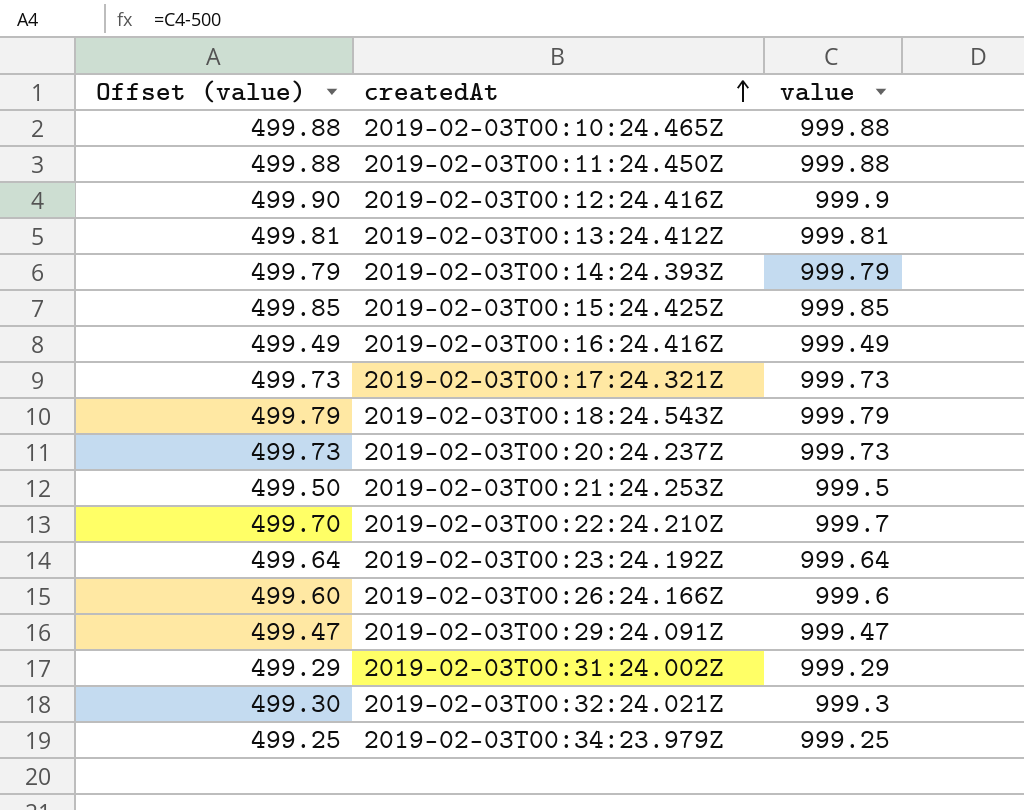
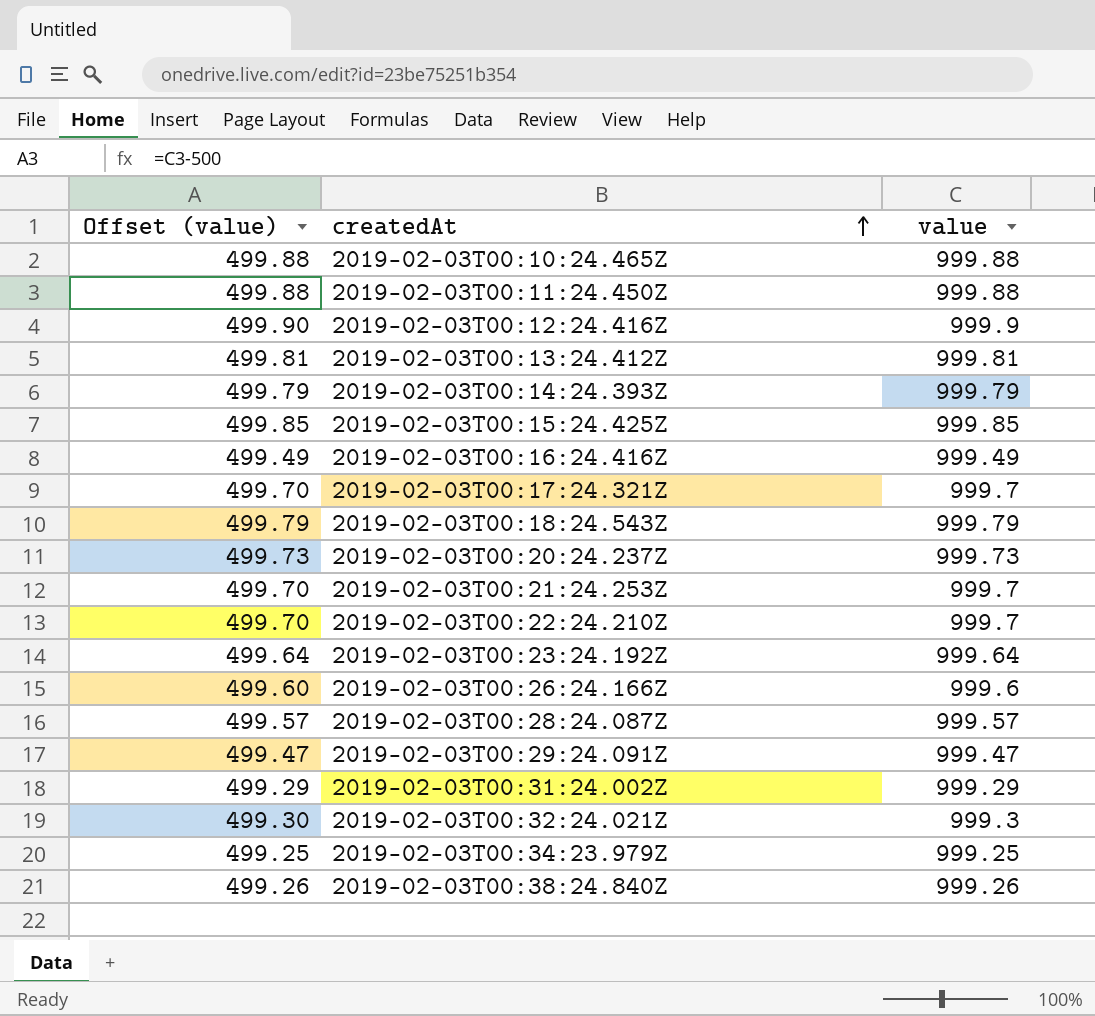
2019-02-03T00:17:24.321Z | Offset (value): 499.73 -> 499.70
2019-02-03T00:17:24.321Z | value: 999.73 -> 999.7
2019-02-03T00:21:24.253Z | Offset (value): 499.50 -> 499.70
2019-02-03T00:21:24.253Z | value: 999.5 -> 999.7
row 2019-02-03T00:28:24.087Z: none -> 499.57 | 999.57
row 2019-02-03T00:38:24.840Z: none -> 499.26 | 999.26

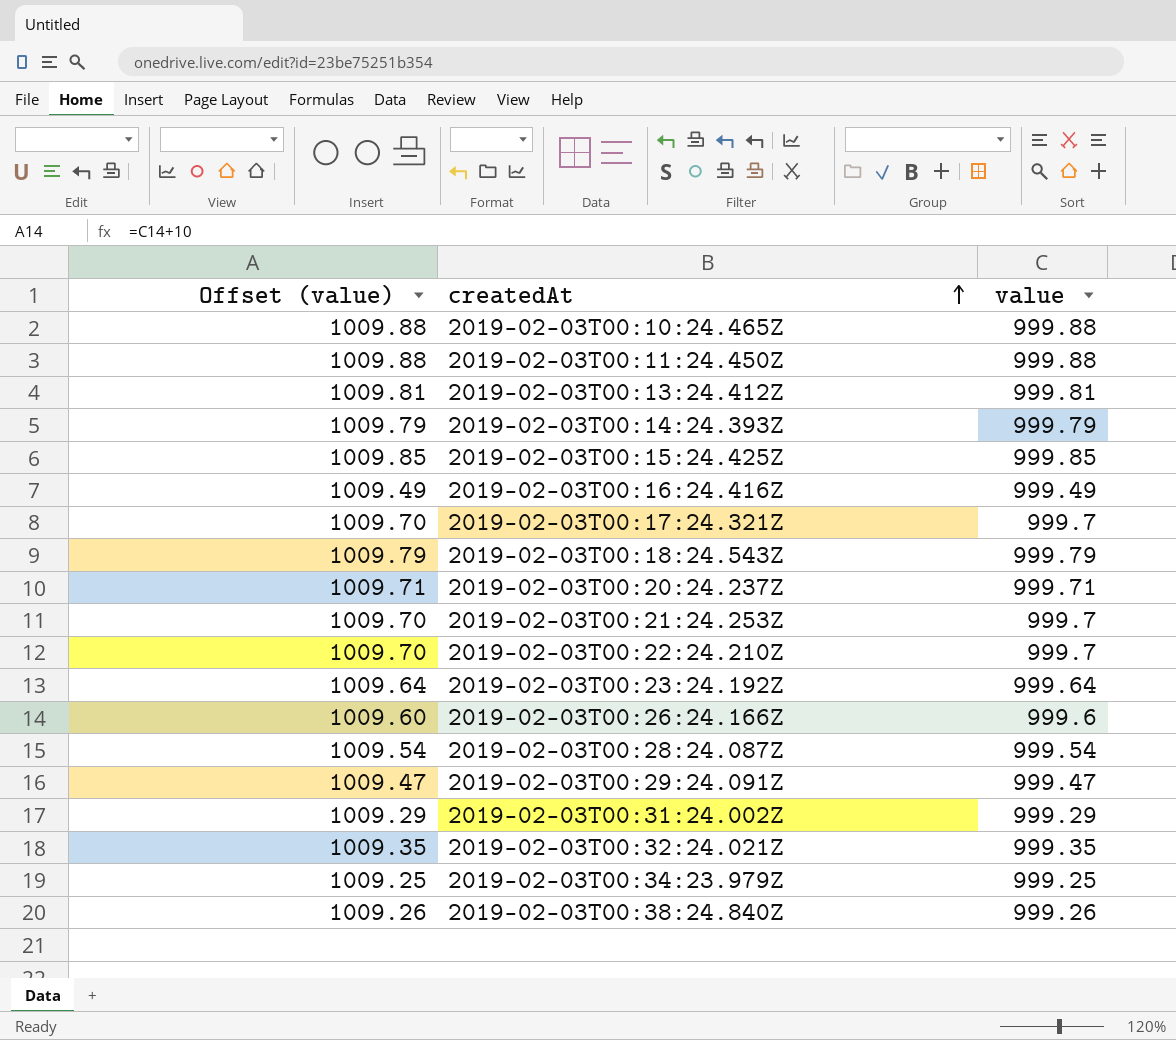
column Offset (value) | formula: [value] - 500 -> [value] + 10
row 2019-02-03T00:12:24.416Z: 499.90 | 999.9 -> none
2019-02-03T00:20:24.237Z | value: 999.73 -> 999.71
2019-02-03T00:28:24.087Z | value: 999.57 -> 999.54
2019-02-03T00:32:24.021Z | value: 999.3 -> 999.35

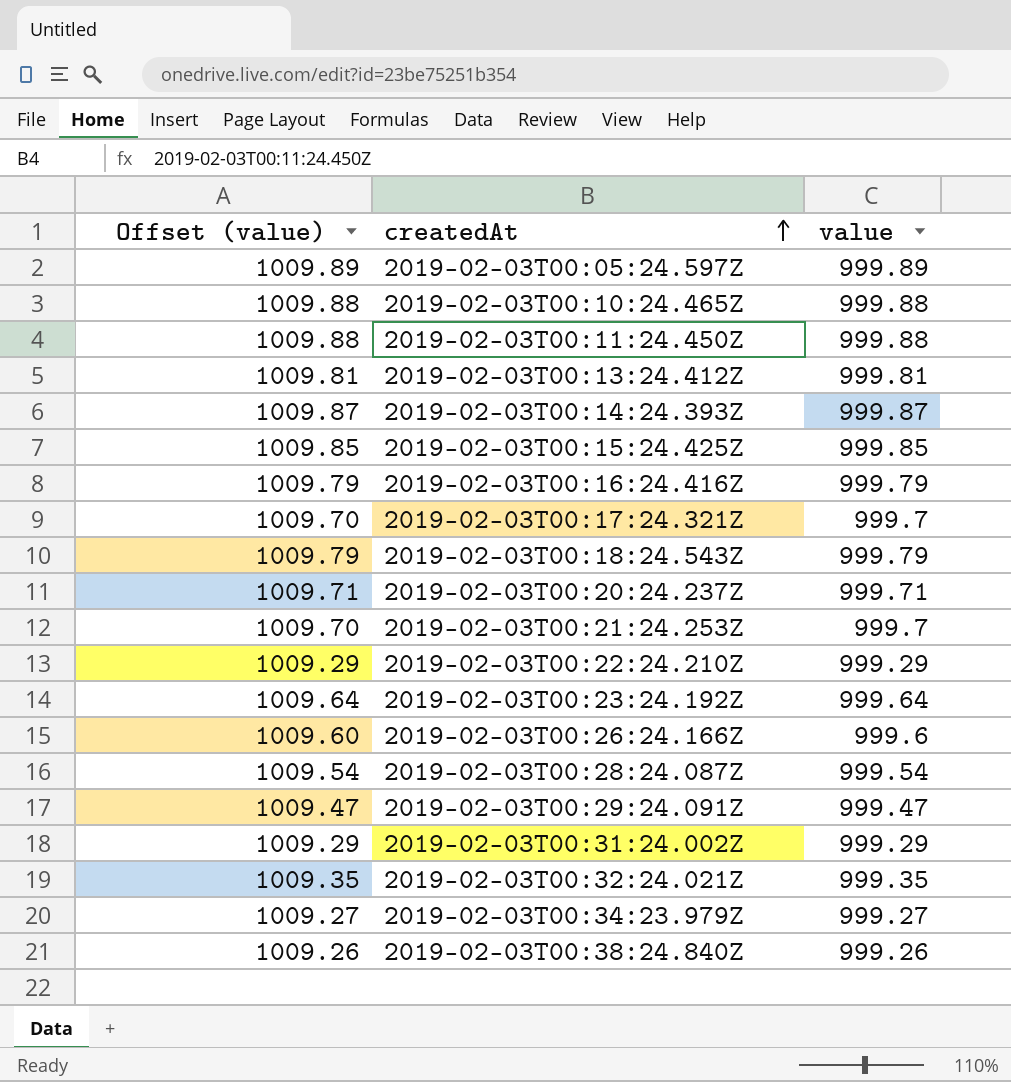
row 2019-02-03T00:05:24.597Z: none -> 1009.89 | 999.89
2019-02-03T00:14:24.393Z | Offset (value): 1009.79 -> 1009.87
2019-02-03T00:14:24.393Z | value: 999.79 -> 999.87
2019-02-03T00:16:24.416Z | Offset (value): 1009.49 -> 1009.79
2019-02-03T00:16:24.416Z | value: 999.49 -> 999.79
2019-02-03T00:22:24.210Z | Offset (value): 1009.70 -> 1009.29
2019-02-03T00:22:24.210Z | value: 999.7 -> 999.29
2019-02-03T00:34:23.979Z | Offset (value): 1009.25 -> 1009.27
2019-02-03T00:34:23.979Z | value: 999.25 -> 999.27

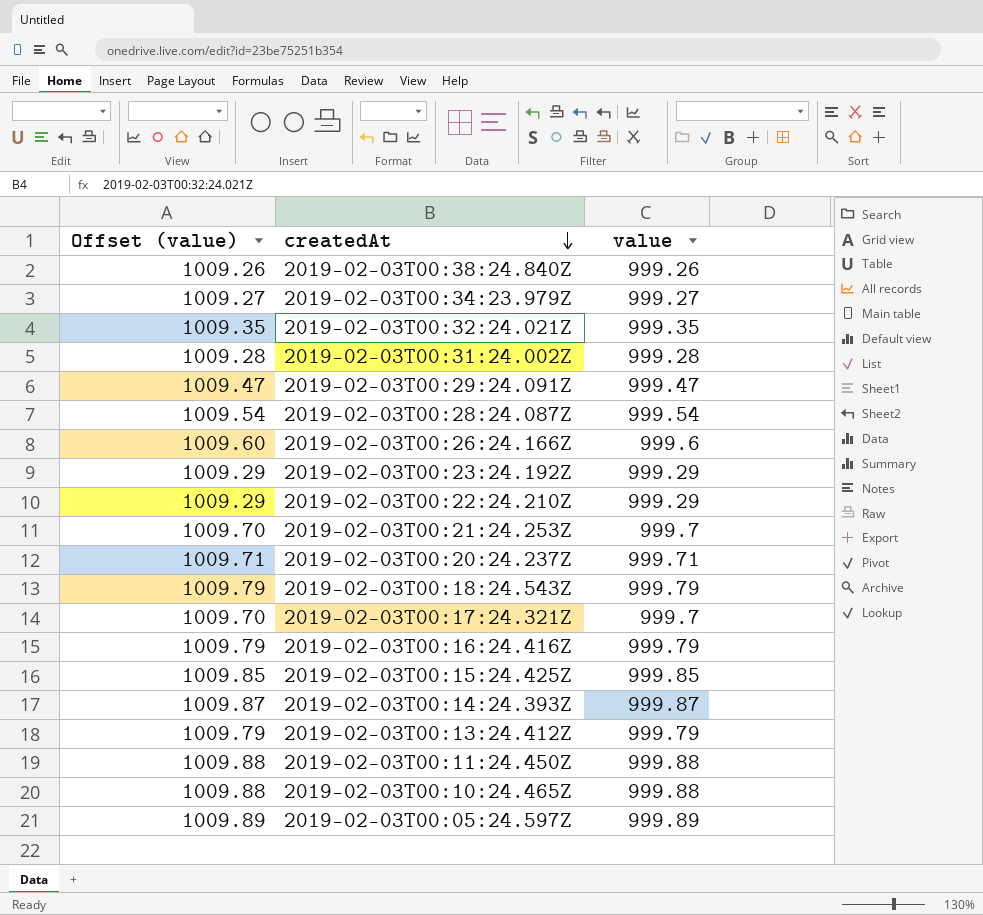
row order: createdAt ascending -> createdAt descending
2019-02-03T00:31:24.002Z | Offset (value): 1009.29 -> 1009.28
2019-02-03T00:31:24.002Z | value: 999.29 -> 999.28
2019-02-03T00:23:24.192Z | Offset (value): 1009.64 -> 1009.29
2019-02-03T00:23:24.192Z | value: 999.64 -> 999.29
2019-02-03T00:13:24.412Z | Offset (value): 1009.81 -> 1009.79
2019-02-03T00:13:24.412Z | value: 999.81 -> 999.79

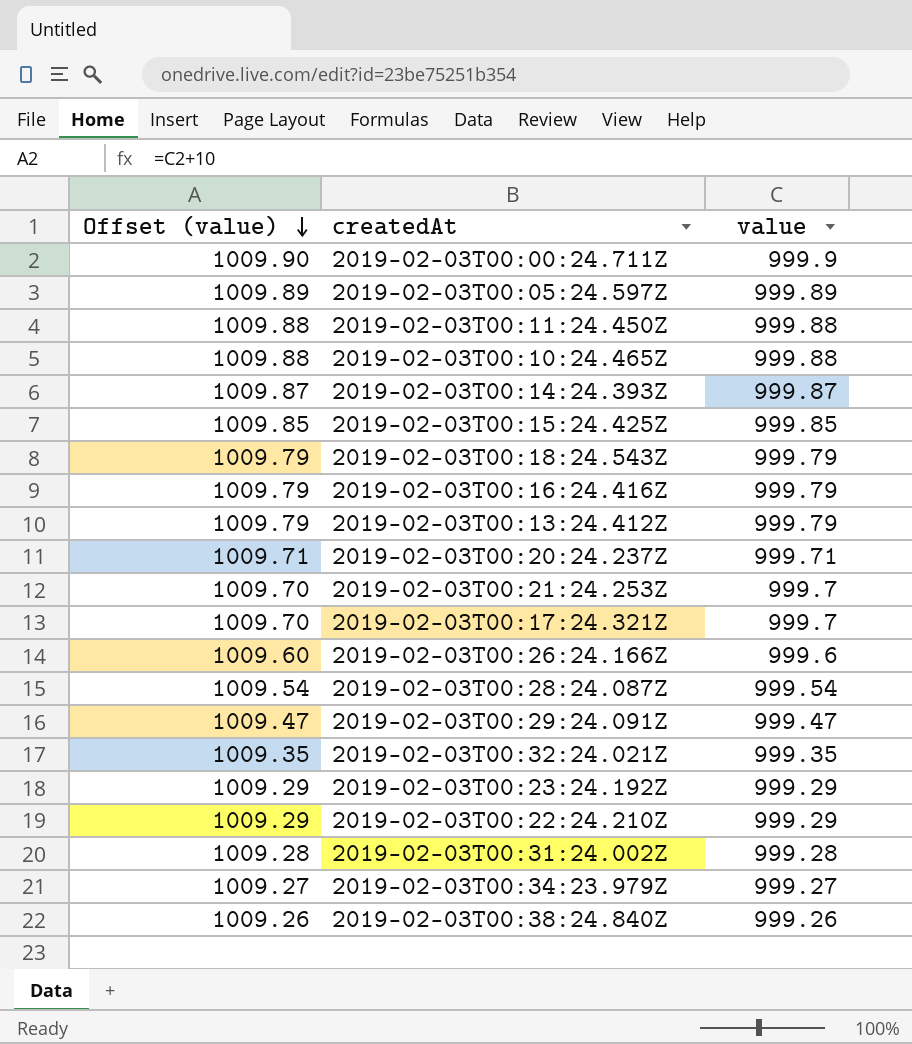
row order: createdAt descending -> Offset (value) descending
row 2019-02-03T00:00:24.711Z: none -> 1009.90 | 999.9

